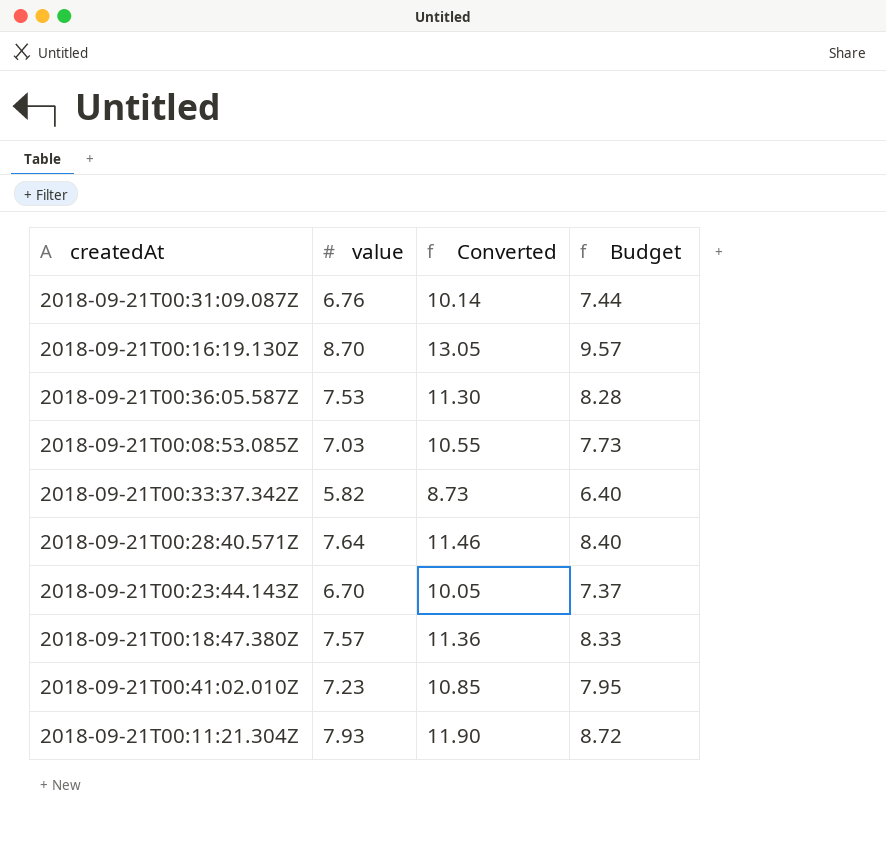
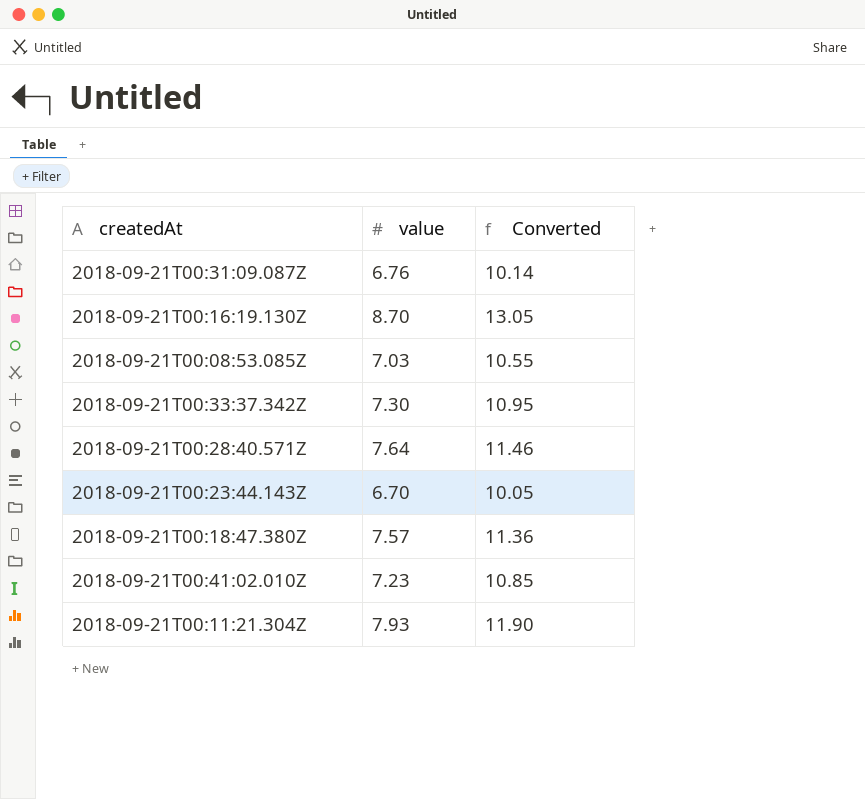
column Budget | formula: [value] * 1.1 -> none
row 2018-09-21T00:36:05.587Z: 7.53 | 11.30 | 8.28 -> none
2018-09-21T00:33:37.342Z | value: 5.82 -> 7.30
2018-09-21T00:33:37.342Z | Converted: 8.73 -> 10.95

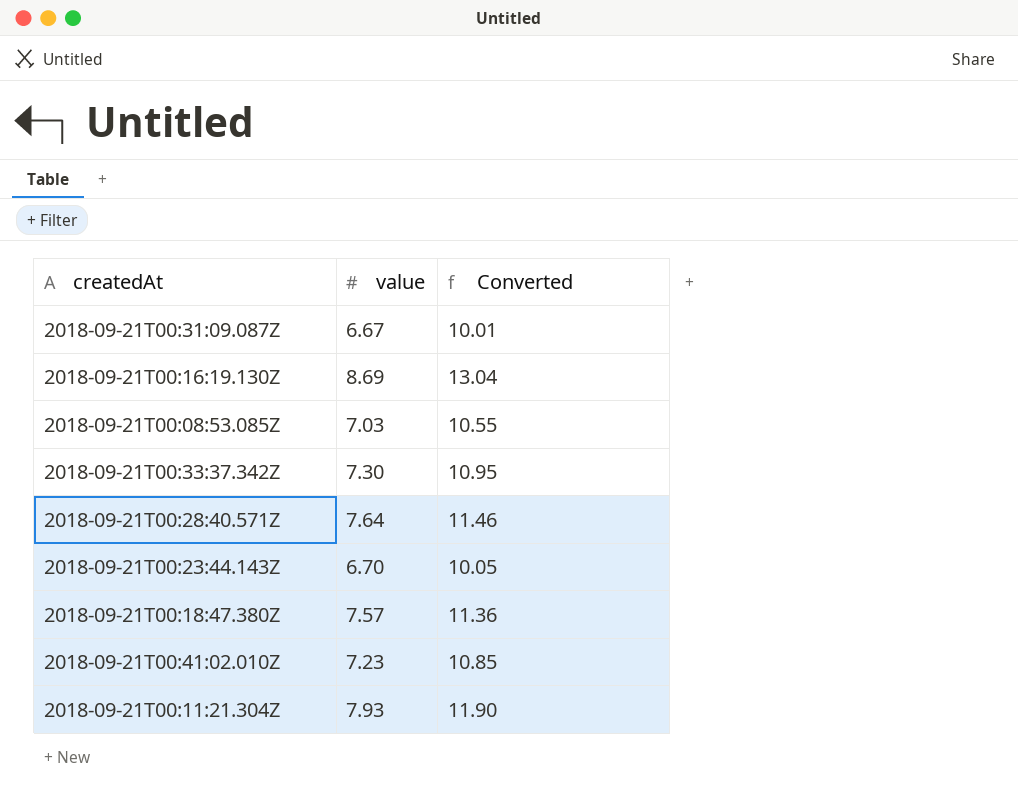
2018-09-21T00:31:09.087Z | value: 6.76 -> 6.67
2018-09-21T00:31:09.087Z | Converted: 10.14 -> 10.01
2018-09-21T00:16:19.130Z | value: 8.70 -> 8.69
2018-09-21T00:16:19.130Z | Converted: 13.05 -> 13.04

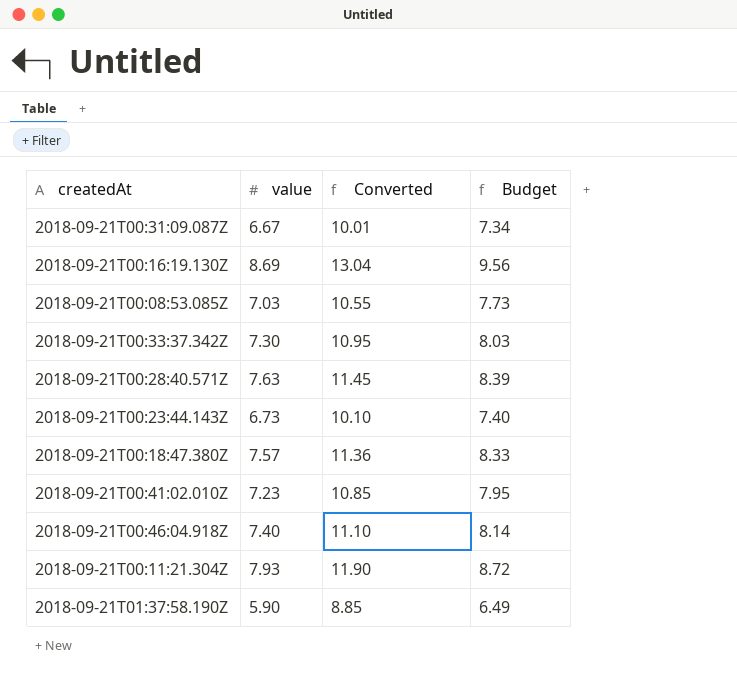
column Budget | formula: none -> [value] * 1.1
2018-09-21T00:28:40.571Z | value: 7.64 -> 7.63
2018-09-21T00:28:40.571Z | Converted: 11.46 -> 11.45
2018-09-21T00:23:44.143Z | value: 6.70 -> 6.73
2018-09-21T00:23:44.143Z | Converted: 10.05 -> 10.10
row 2018-09-21T00:46:04.918Z: none -> 7.40 | 11.10 | 8.14
row 2018-09-21T01:37:58.190Z: none -> 5.90 | 8.85 | 6.49

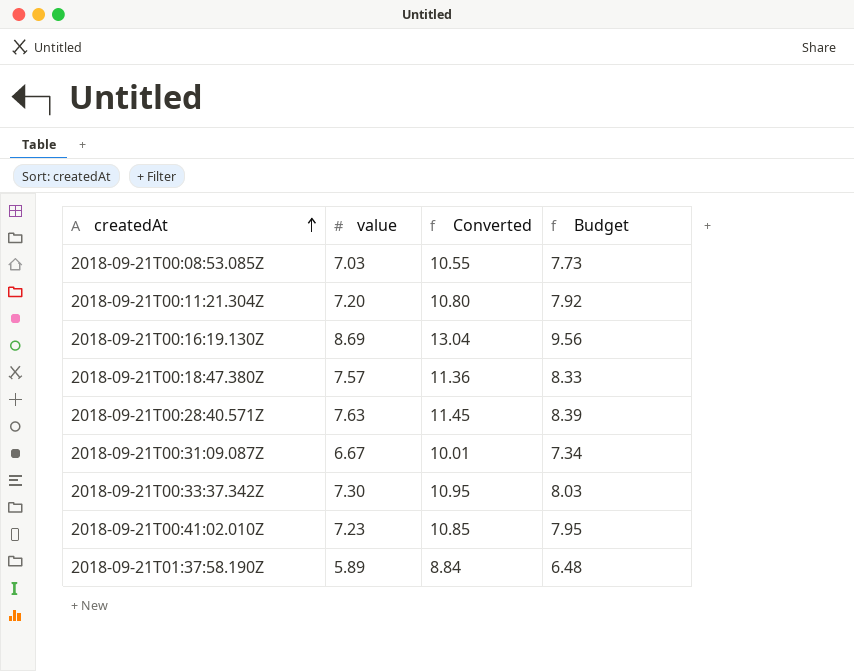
row order: none -> createdAt ascending
row 2018-09-21T00:23:44.143Z: 6.73 | 10.10 | 7.40 -> none
row 2018-09-21T00:46:04.918Z: 7.40 | 11.10 | 8.14 -> none
2018-09-21T00:11:21.304Z | value: 7.93 -> 7.20
2018-09-21T00:11:21.304Z | Converted: 11.90 -> 10.80
2018-09-21T00:11:21.304Z | Budget: 8.72 -> 7.92
2018-09-21T01:37:58.190Z | value: 5.90 -> 5.89
2018-09-21T01:37:58.190Z | Converted: 8.85 -> 8.84
2018-09-21T01:37:58.190Z | Budget: 6.49 -> 6.48

